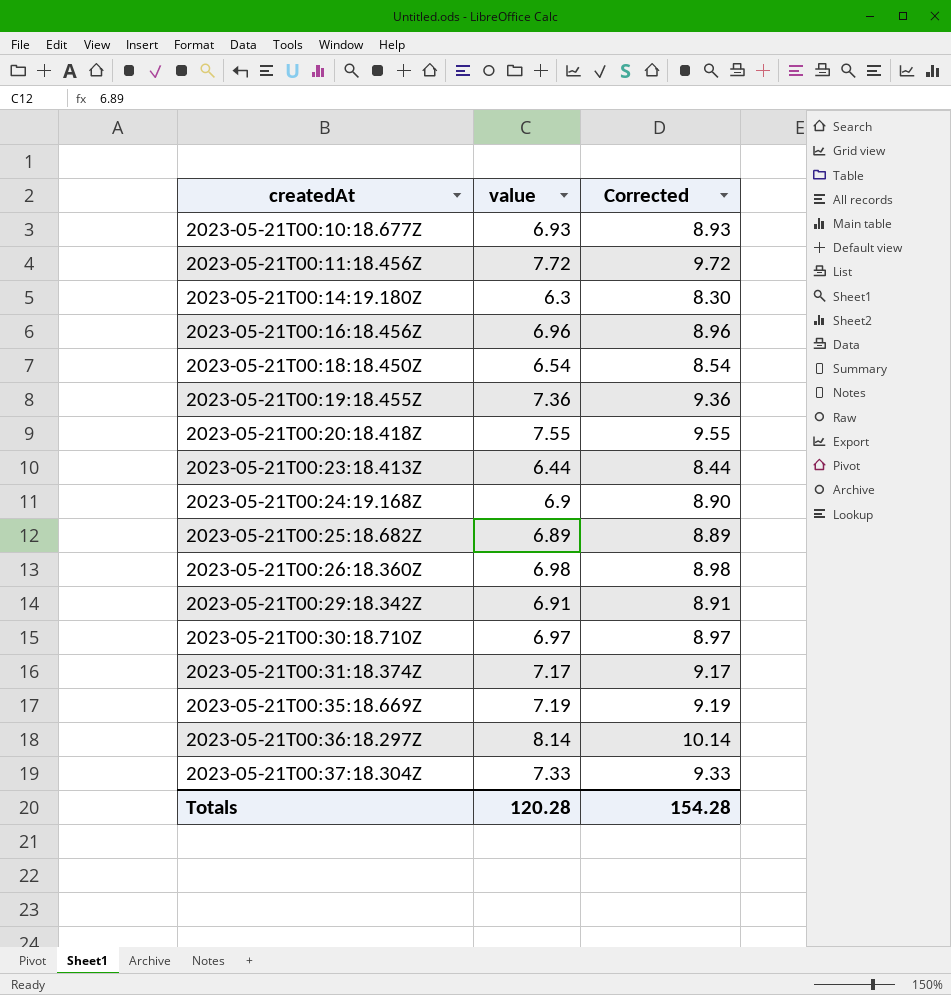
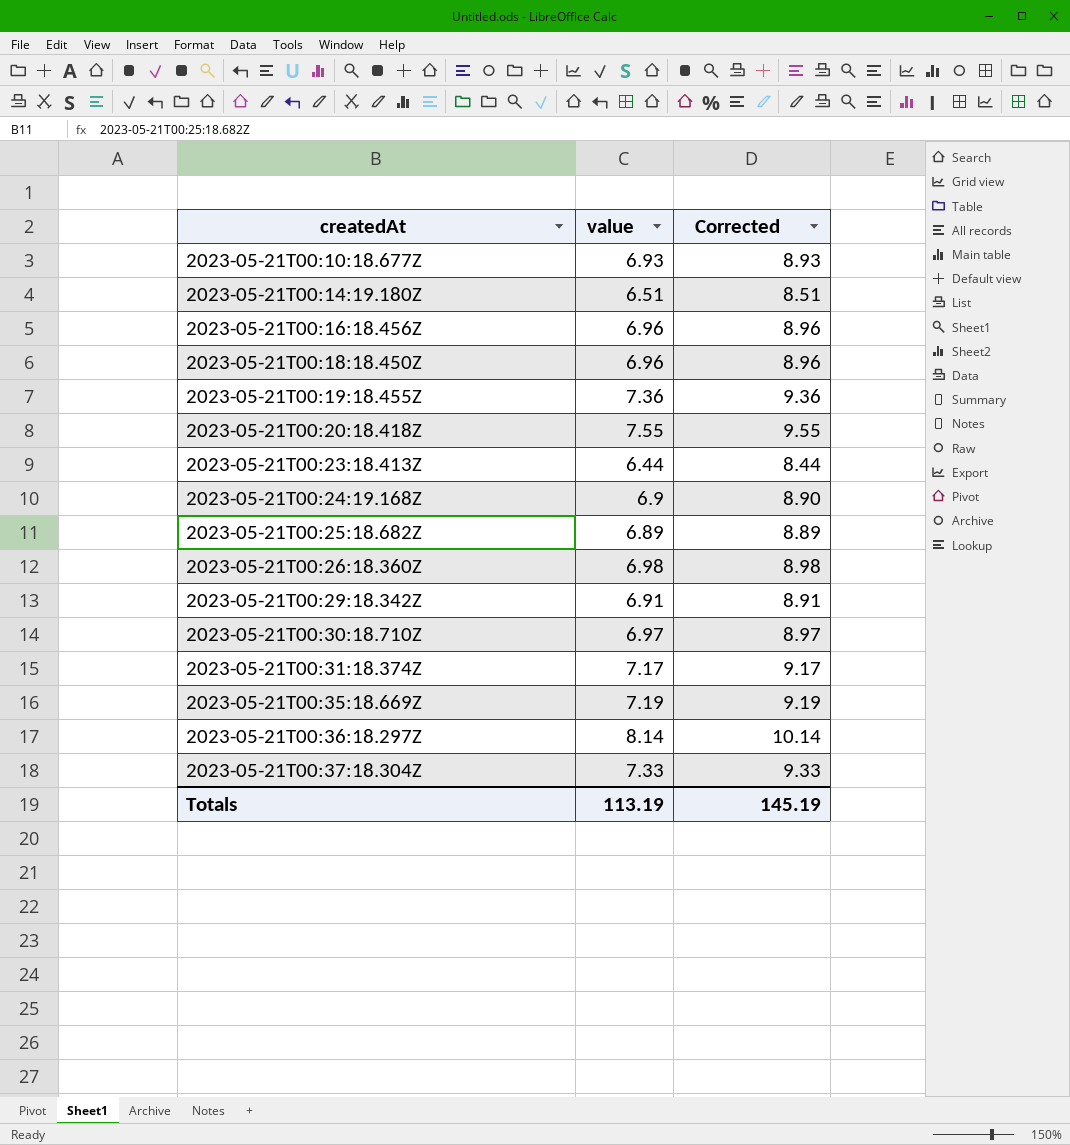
row 2023-05-21T00:11:18.456Z: 7.72 | 9.72 -> none
2023-05-21T00:14:19.180Z | value: 6.3 -> 6.51
2023-05-21T00:14:19.180Z | Corrected: 8.30 -> 8.51
2023-05-21T00:18:18.450Z | value: 6.54 -> 6.96
2023-05-21T00:18:18.450Z | Corrected: 8.54 -> 8.96
Totals | value: 120.28 -> 113.19
Totals | Corrected: 154.28 -> 145.19

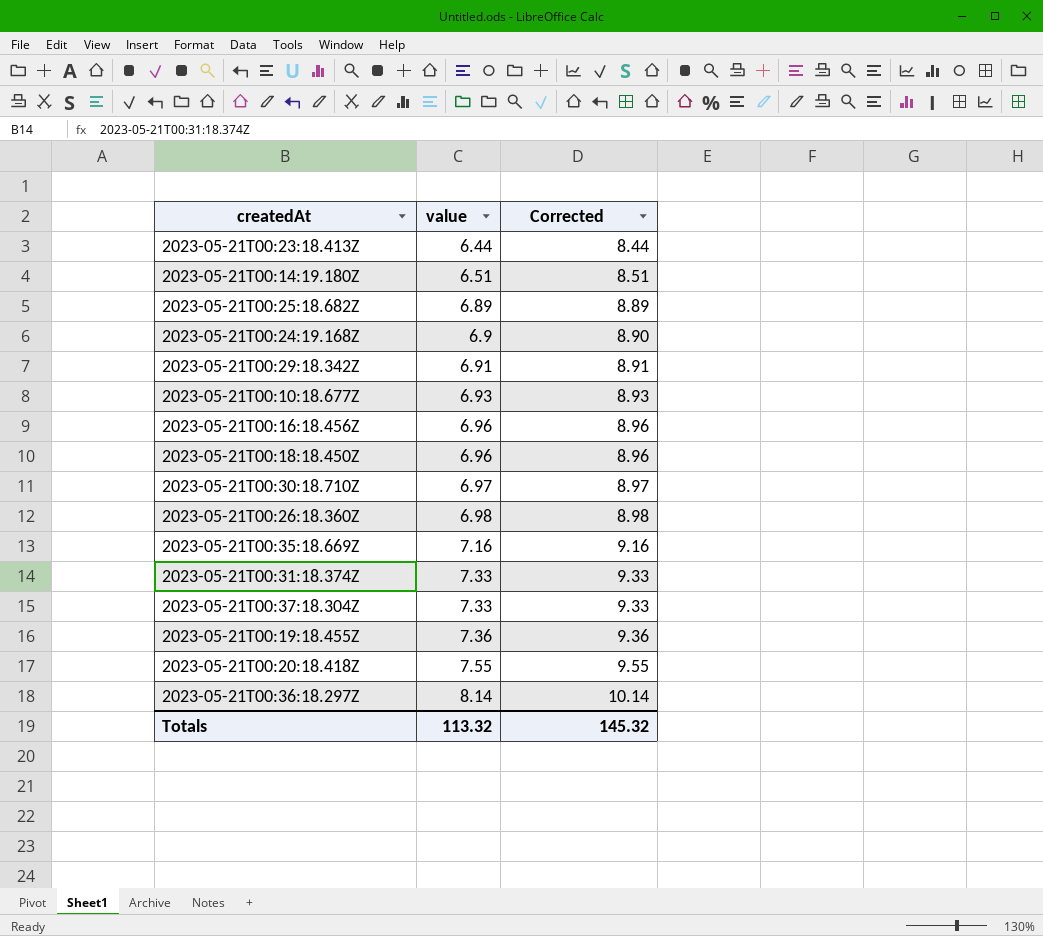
row order: createdAt ascending -> value ascending
2023-05-21T00:35:18.669Z | value: 7.19 -> 7.16
2023-05-21T00:35:18.669Z | Corrected: 9.19 -> 9.16
2023-05-21T00:31:18.374Z | value: 7.17 -> 7.33
2023-05-21T00:31:18.374Z | Corrected: 9.17 -> 9.33
Totals | value: 113.19 -> 113.32
Totals | Corrected: 145.19 -> 145.32

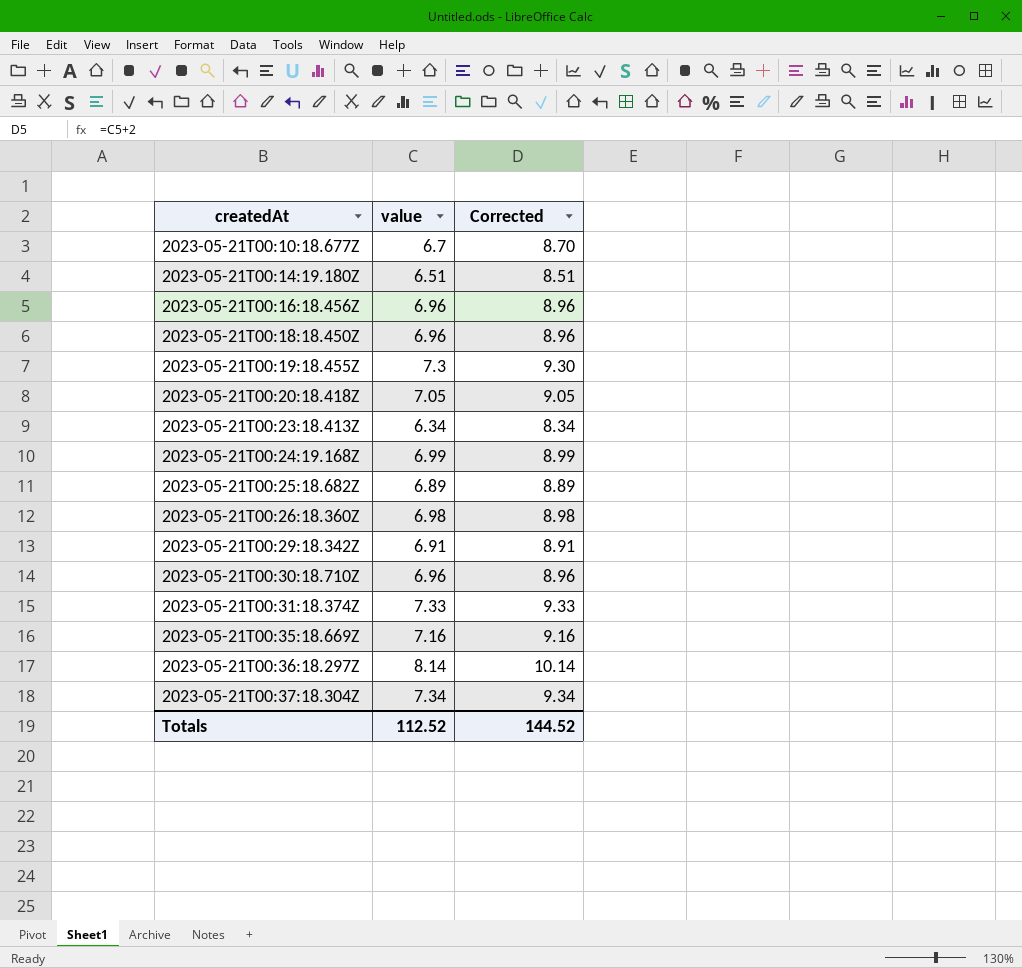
row order: value ascending -> createdAt ascending
2023-05-21T00:10:18.677Z | value: 6.93 -> 6.7
2023-05-21T00:10:18.677Z | Corrected: 8.93 -> 8.70
2023-05-21T00:19:18.455Z | value: 7.36 -> 7.3
2023-05-21T00:19:18.455Z | Corrected: 9.36 -> 9.30
2023-05-21T00:20:18.418Z | value: 7.55 -> 7.05
2023-05-21T00:20:18.418Z | Corrected: 9.55 -> 9.05
2023-05-21T00:23:18.413Z | value: 6.44 -> 6.34
2023-05-21T00:23:18.413Z | Corrected: 8.44 -> 8.34
2023-05-21T00:24:19.168Z | value: 6.9 -> 6.99
2023-05-21T00:24:19.168Z | Corrected: 8.90 -> 8.99
2023-05-21T00:30:18.710Z | value: 6.97 -> 6.96
2023-05-21T00:30:18.710Z | Corrected: 8.97 -> 8.96
2023-05-21T00:37:18.304Z | value: 7.33 -> 7.34
2023-05-21T00:37:18.304Z | Corrected: 9.33 -> 9.34
Totals | value: 113.32 -> 112.52
Totals | Corrected: 145.32 -> 144.52

